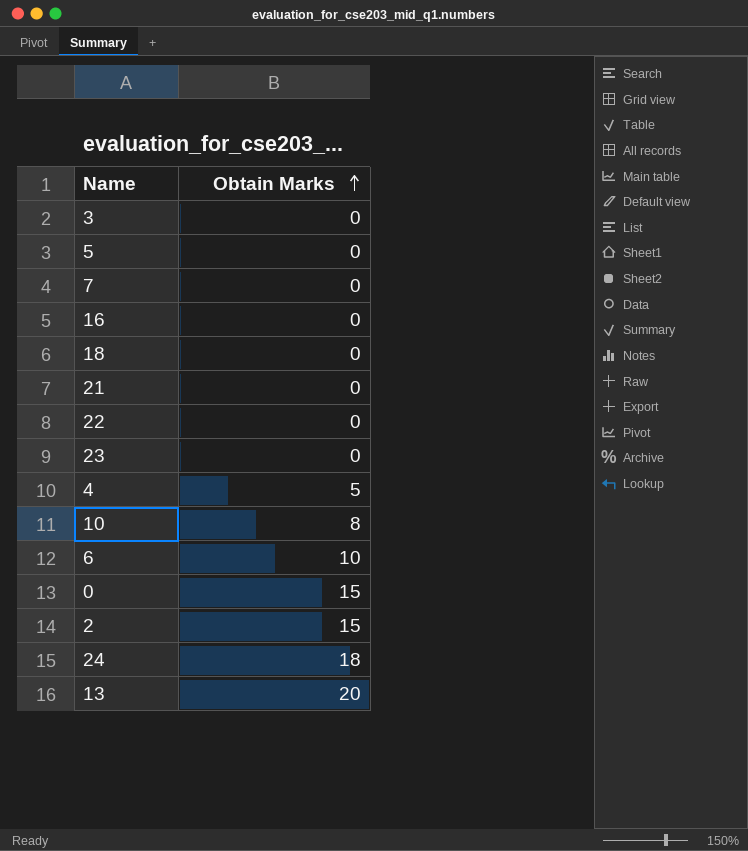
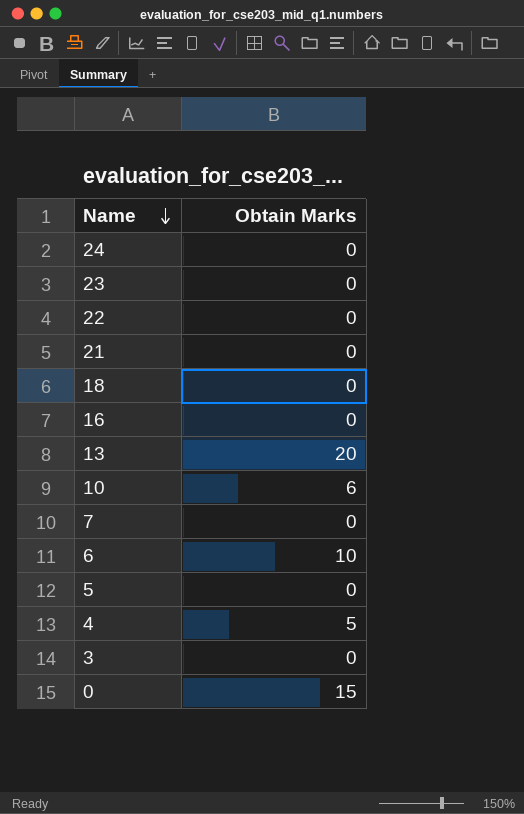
row order: Obtain Marks ascending -> Name descending
row 2: 15 -> none
24 | Obtain Marks: 18 -> 0
10 | Obtain Marks: 8 -> 6

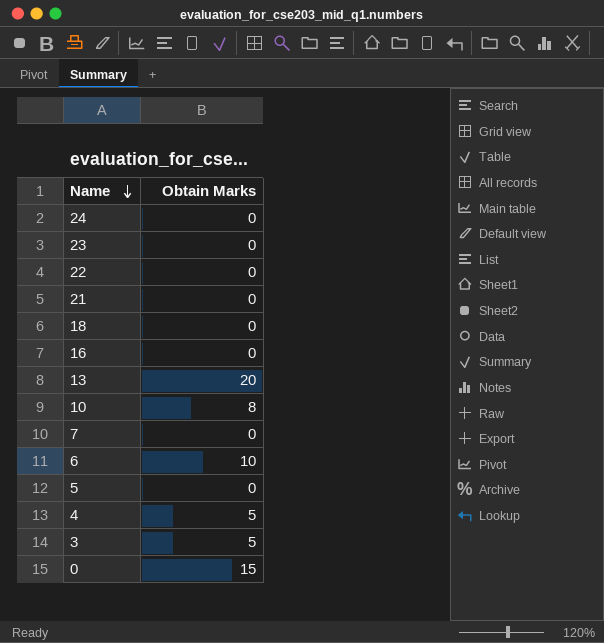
10 | Obtain Marks: 6 -> 8
3 | Obtain Marks: 0 -> 5

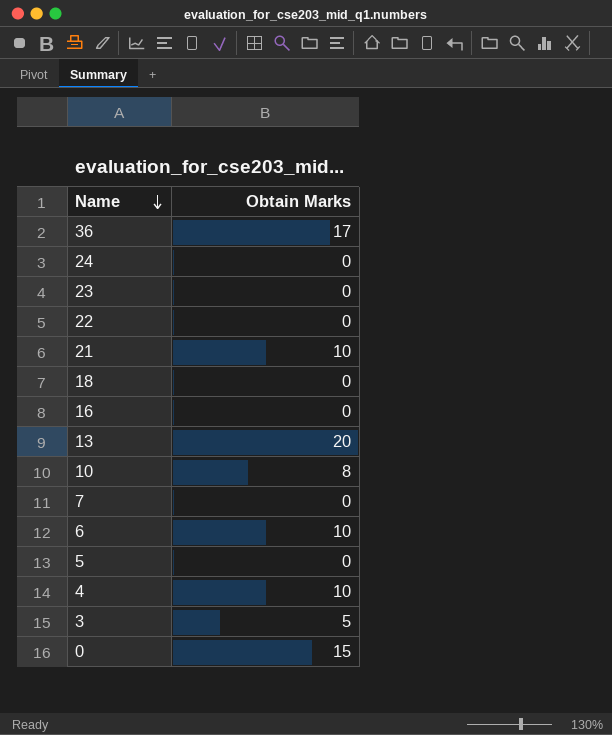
row 36: none -> 17
21 | Obtain Marks: 0 -> 10
4 | Obtain Marks: 5 -> 10

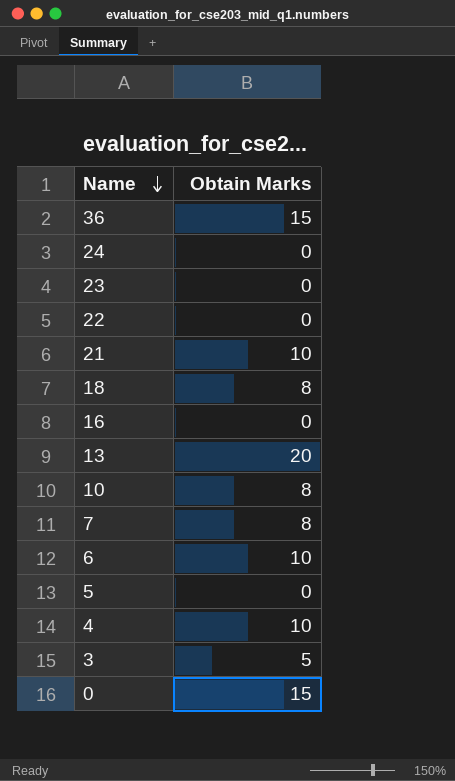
36 | Obtain Marks: 17 -> 15
18 | Obtain Marks: 0 -> 8
7 | Obtain Marks: 0 -> 8

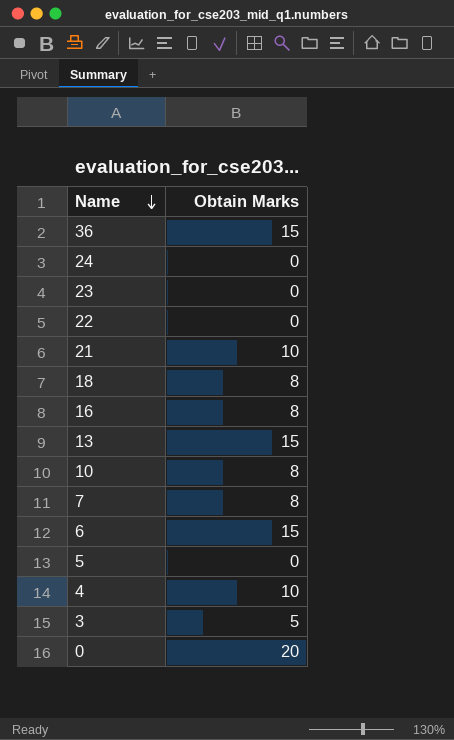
16 | Obtain Marks: 0 -> 8
13 | Obtain Marks: 20 -> 15
6 | Obtain Marks: 10 -> 15
0 | Obtain Marks: 15 -> 20

